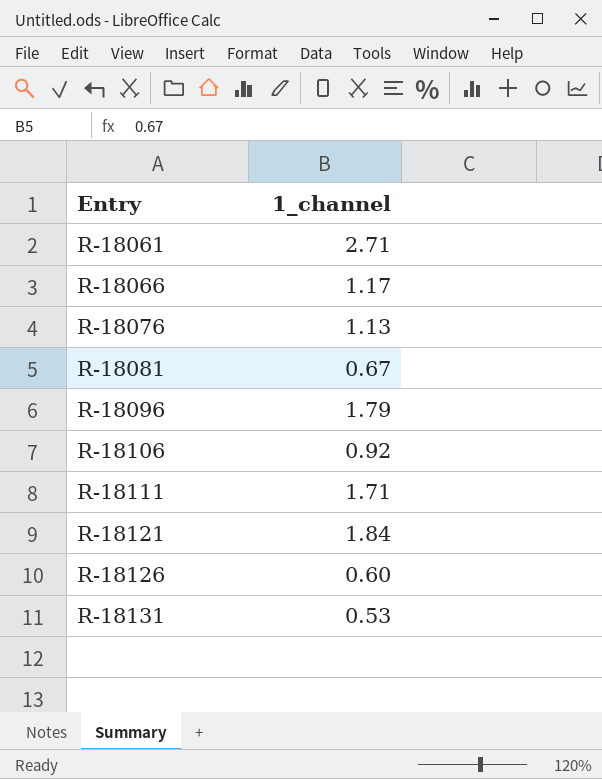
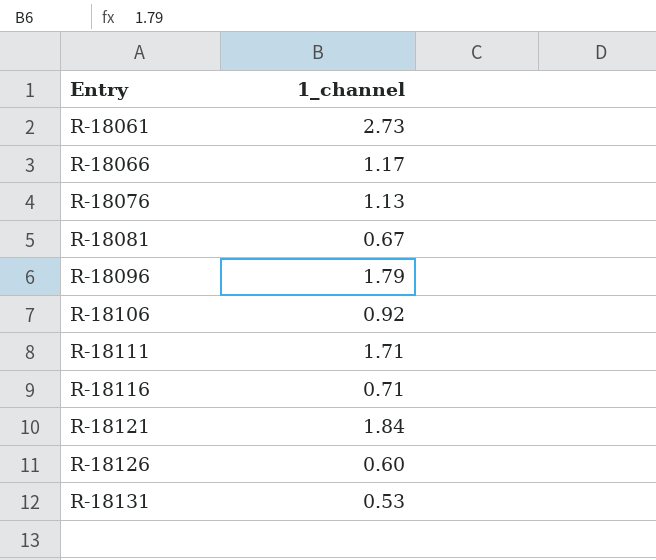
R-18061 | 1_channel: 2.71 -> 2.73
row R-18116: none -> 0.71

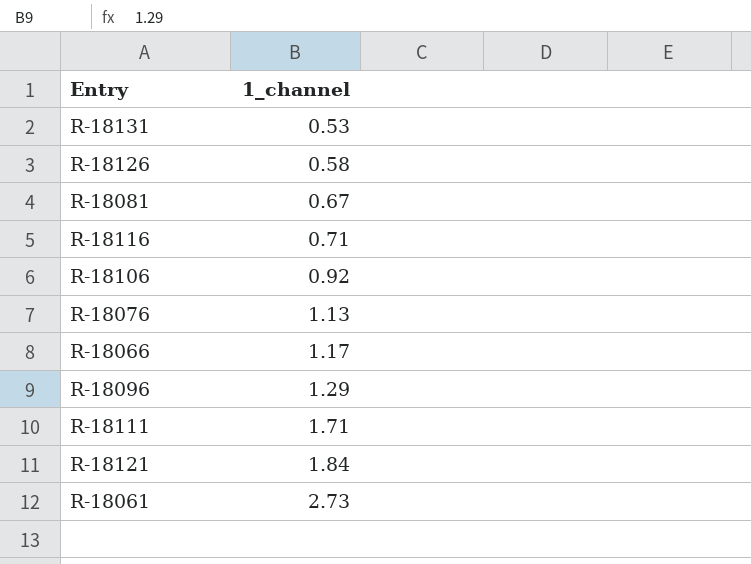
row order: Entry ascending -> 1_channel ascending
R-18126 | 1_channel: 0.60 -> 0.58
R-18096 | 1_channel: 1.79 -> 1.29

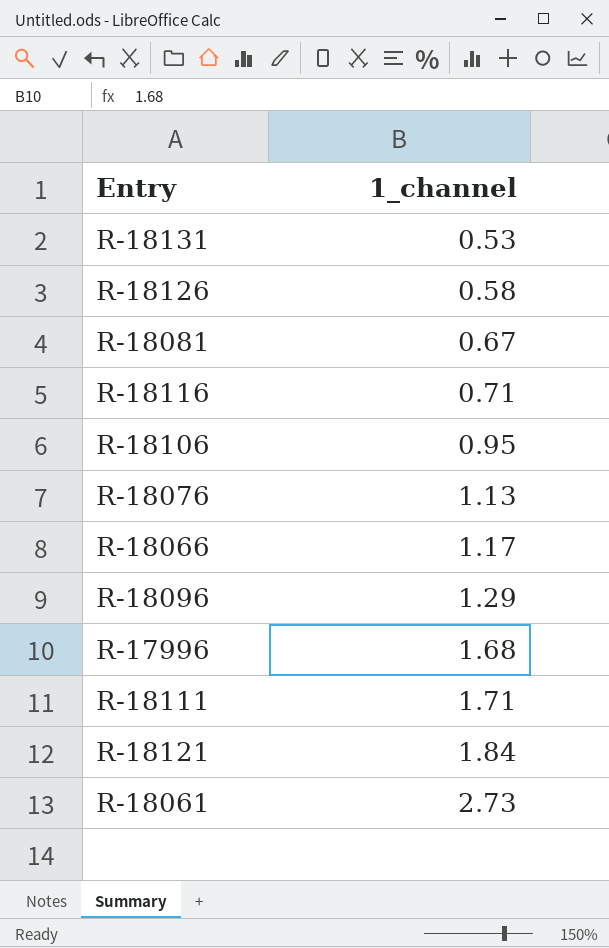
R-18106 | 1_channel: 0.92 -> 0.95
row R-17996: none -> 1.68

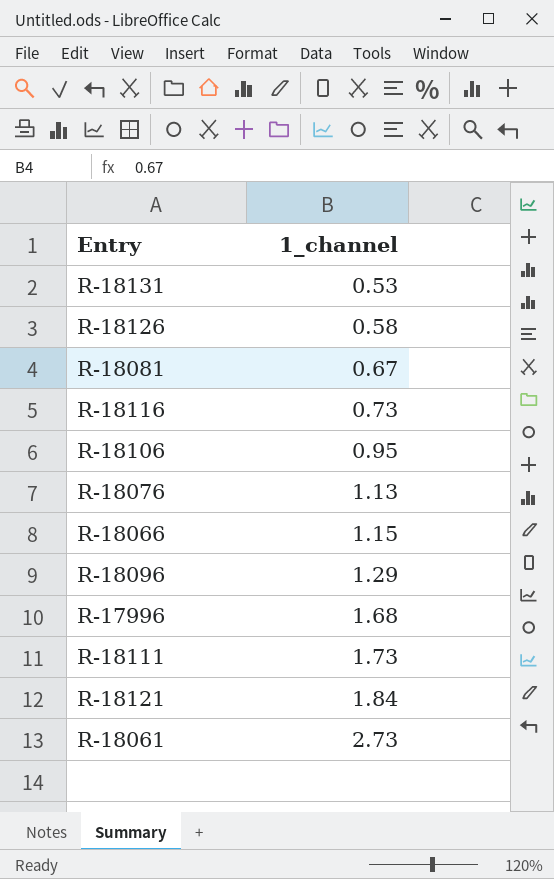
R-18116 | 1_channel: 0.71 -> 0.73
R-18066 | 1_channel: 1.17 -> 1.15
R-18111 | 1_channel: 1.71 -> 1.73

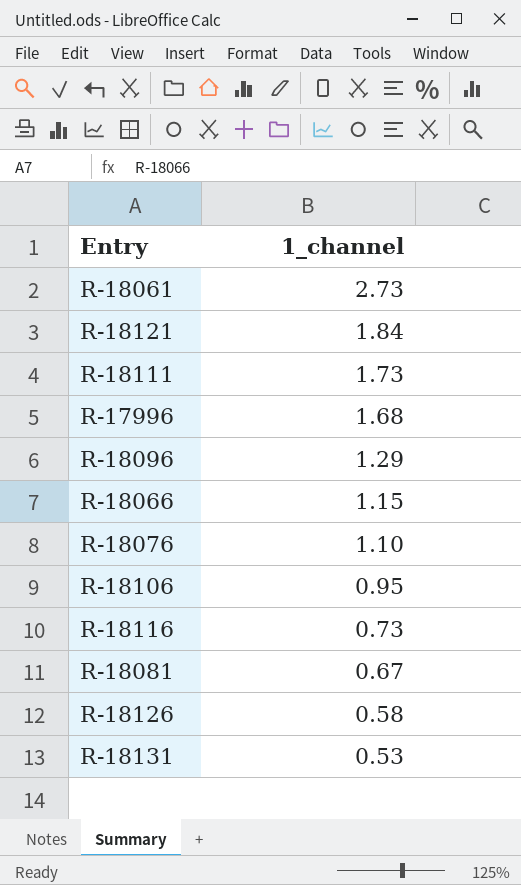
row order: 1_channel ascending -> 1_channel descending
R-18076 | 1_channel: 1.13 -> 1.10

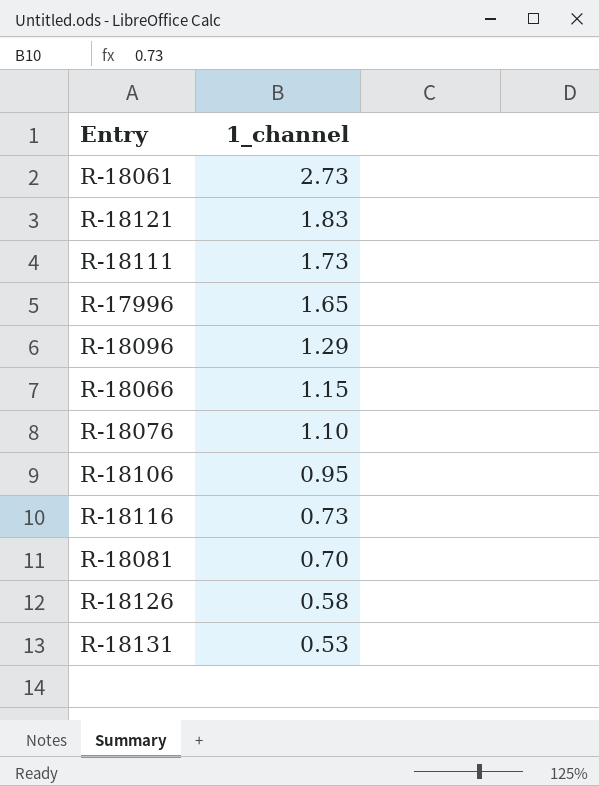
R-18121 | 1_channel: 1.84 -> 1.83
R-17996 | 1_channel: 1.68 -> 1.65
R-18081 | 1_channel: 0.67 -> 0.70

